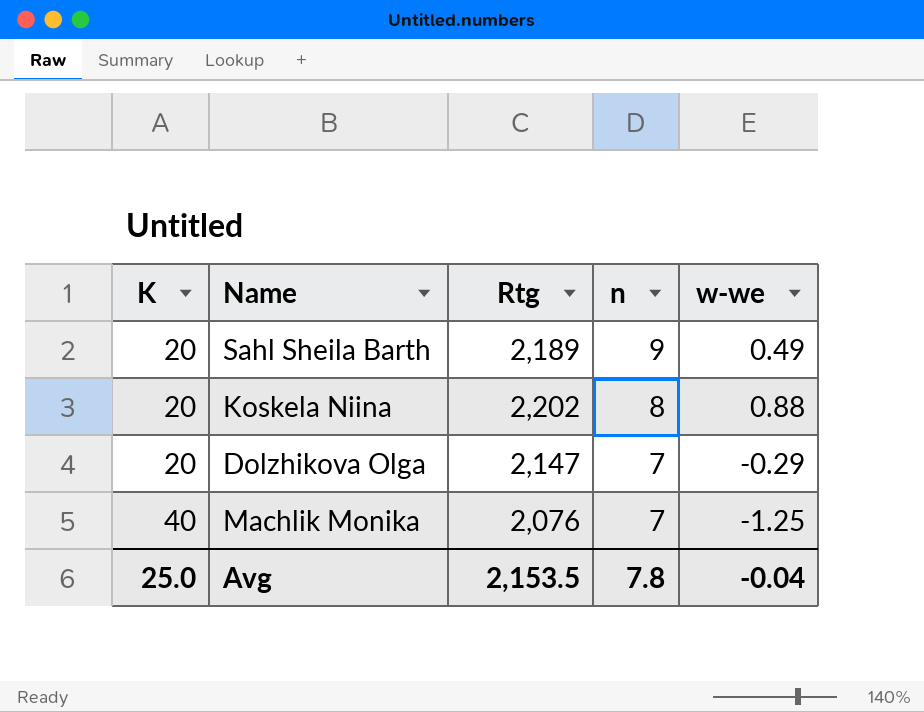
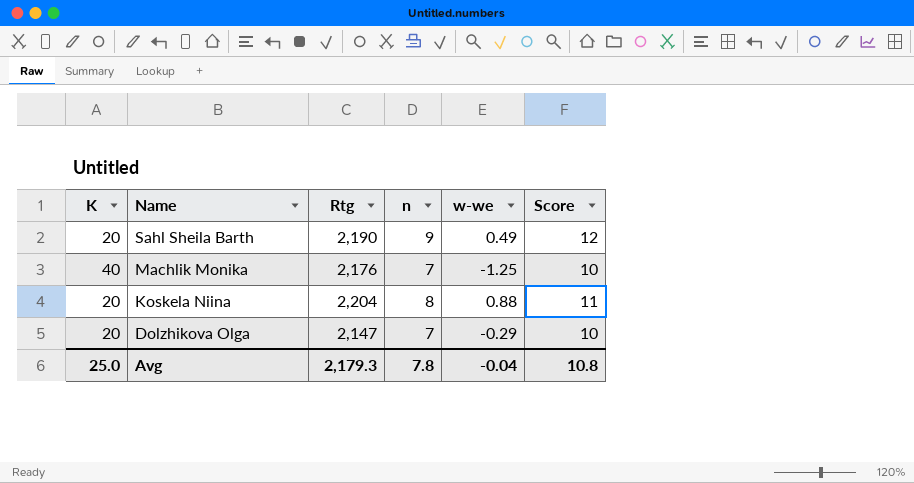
row order: K ascending -> Name descending
column Score | formula: none -> [n] + 3
Sahl Sheila Barth | Rtg: 2,189 -> 2,190
Machlik Monika | Rtg: 2,076 -> 2,176
Koskela Niina | Rtg: 2,202 -> 2,204
Avg | Rtg: 2,153.5 -> 2,179.3

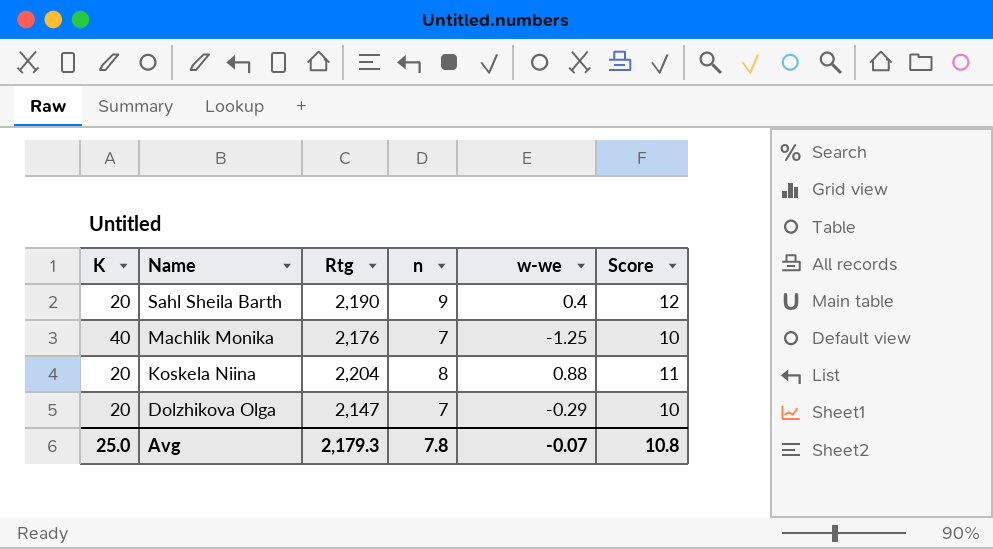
Sahl Sheila Barth | w-we: 0.49 -> 0.4
Avg | w-we: -0.04 -> -0.07

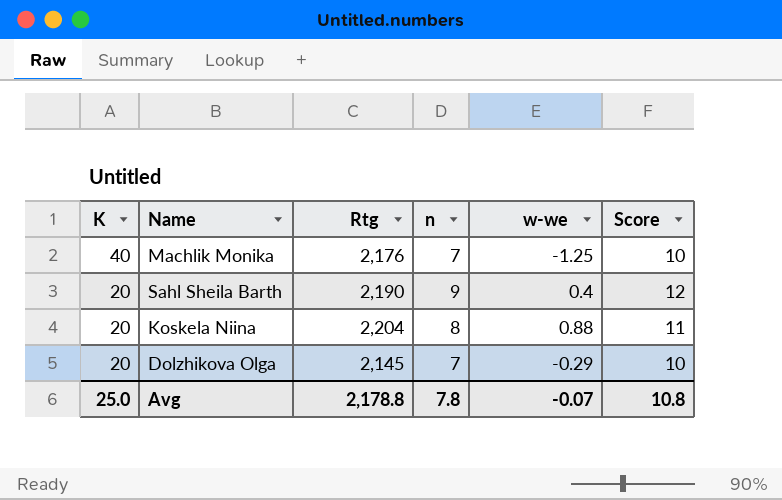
row order: Name descending -> K descending
Dolzhikova Olga | Rtg: 2,147 -> 2,145
Avg | Rtg: 2,179.3 -> 2,178.8

